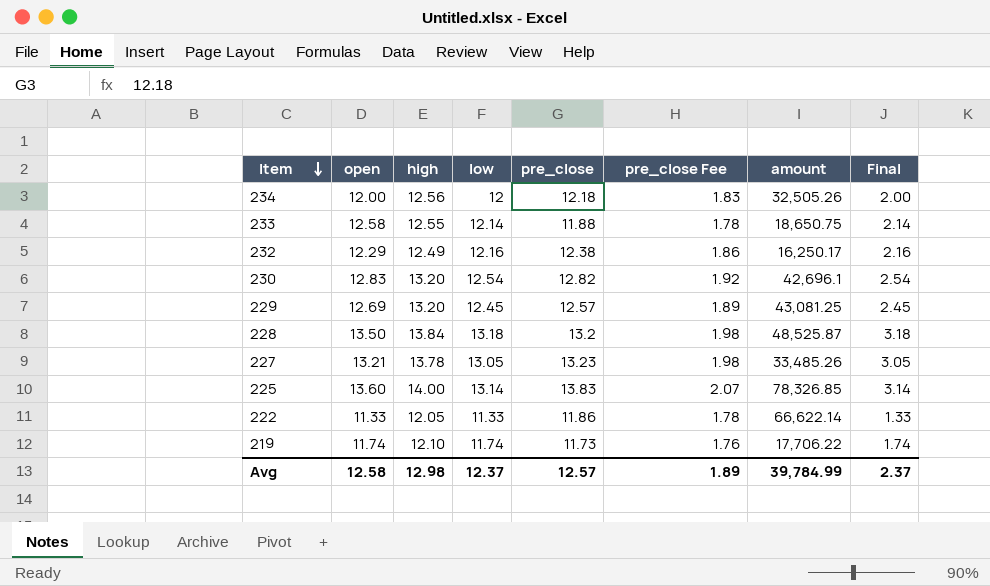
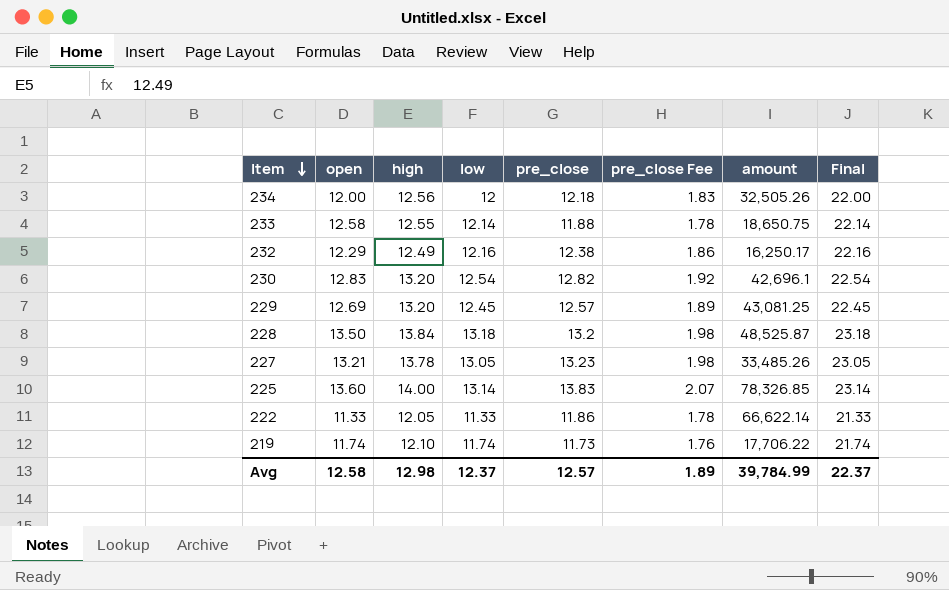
column Final | formula: [low] - 10 -> [low] + 10
Avg | Final: 2.37 -> 22.37

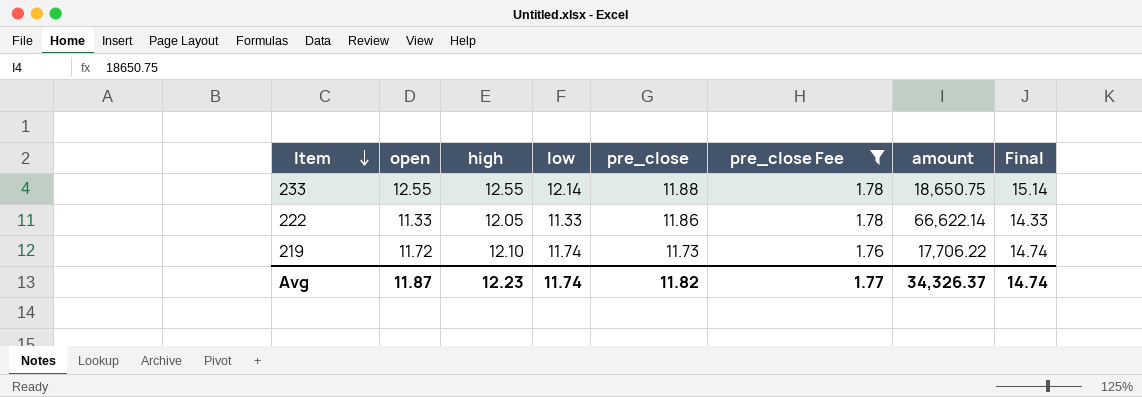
filter: none -> pre_close Fee <= 1.78
column Final | formula: [low] + 10 -> [low] + 3
233 | open: 12.58 -> 12.55
219 | open: 11.74 -> 11.72
Avg | open: 12.58 -> 11.87
Avg | high: 12.98 -> 12.23
Avg | low: 12.37 -> 11.74
Avg | pre_close: 12.57 -> 11.82
Avg | pre_close Fee: 1.89 -> 1.77
Avg | amount: 39,784.99 -> 34,326.37
Avg | Final: 22.37 -> 14.74

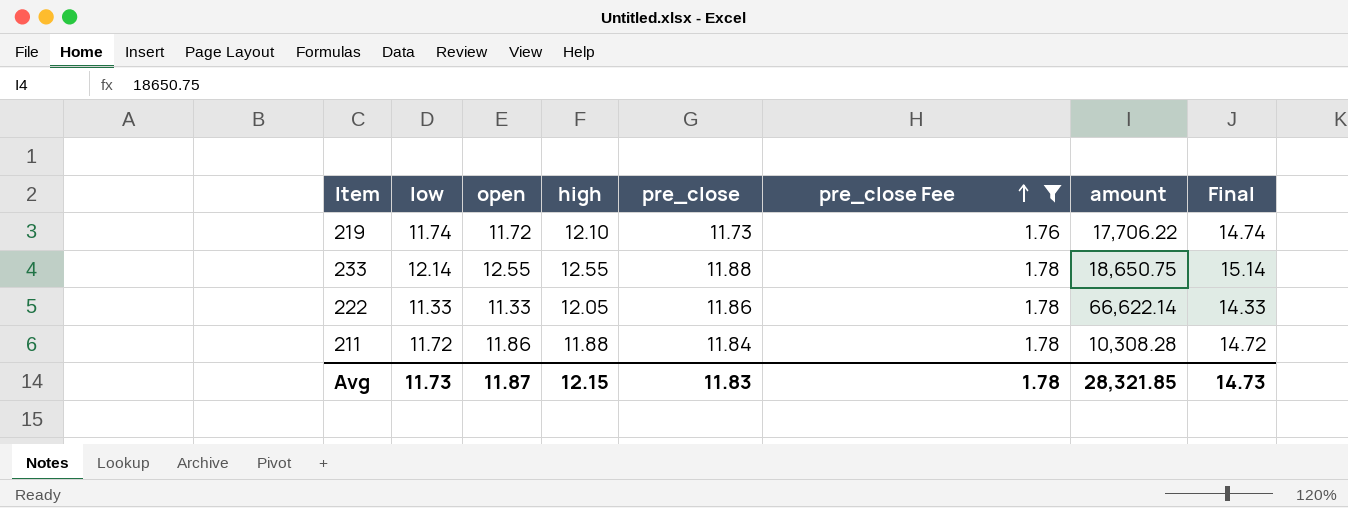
row order: Item descending -> pre_close Fee ascending
column low | position: 4 -> 2
row 211: none -> 11.72 | 11.86 | 11.88 | 11.84 | 1.78 | 10,308.28 | 14.72
Avg | low: 11.74 -> 11.73
Avg | high: 12.23 -> 12.15
Avg | pre_close: 11.82 -> 11.83
Avg | pre_close Fee: 1.77 -> 1.78
Avg | amount: 34,326.37 -> 28,321.85
Avg | Final: 14.74 -> 14.73

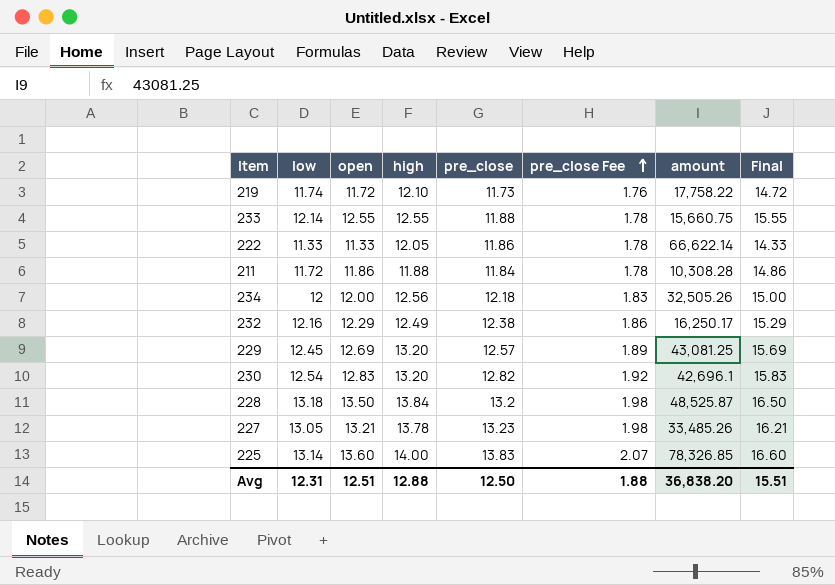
filter: pre_close Fee <= 1.78 -> none
column Final | formula: [low] + 3 -> [open] + 3
219 | amount: 17,706.22 -> 17,758.22
233 | amount: 18,650.75 -> 15,660.75
Avg | low: 11.73 -> 12.31
Avg | open: 11.87 -> 12.51
Avg | high: 12.15 -> 12.88
Avg | pre_close: 11.83 -> 12.50
Avg | pre_close Fee: 1.78 -> 1.88
Avg | amount: 28,321.85 -> 36,838.20
Avg | Final: 14.73 -> 15.51

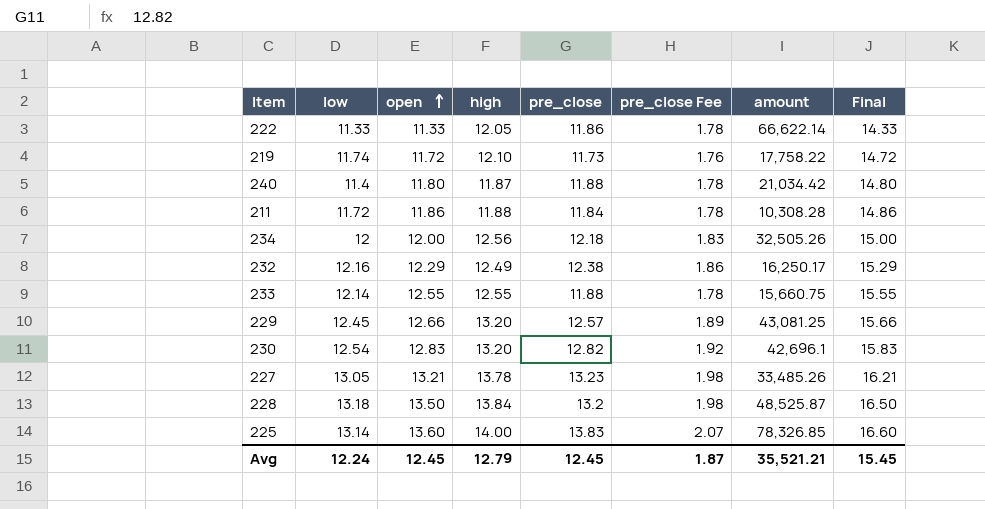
row order: pre_close Fee ascending -> open ascending
row 240: none -> 11.4 | 11.80 | 11.87 | 11.88 | 1.78 | 21,034.42 | 14.80
229 | open: 12.69 -> 12.66
229 | Final: 15.69 -> 15.66
Avg | low: 12.31 -> 12.24
Avg | open: 12.51 -> 12.45
Avg | high: 12.88 -> 12.79
Avg | pre_close: 12.50 -> 12.45
Avg | pre_close Fee: 1.88 -> 1.87
Avg | amount: 36,838.20 -> 35,521.21
Avg | Final: 15.51 -> 15.45

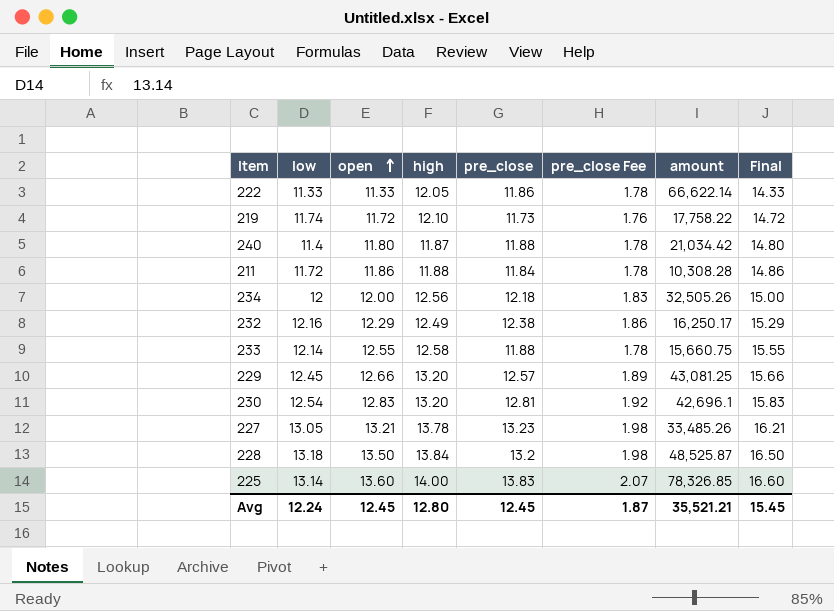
233 | high: 12.55 -> 12.58
230 | pre_close: 12.82 -> 12.81
Avg | high: 12.79 -> 12.80

